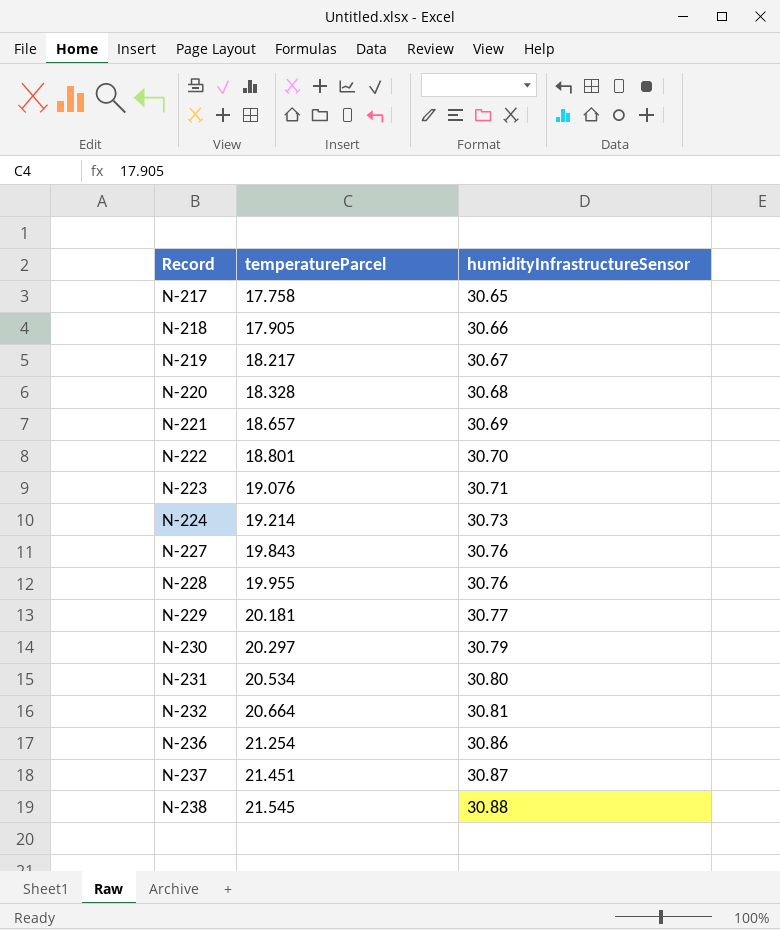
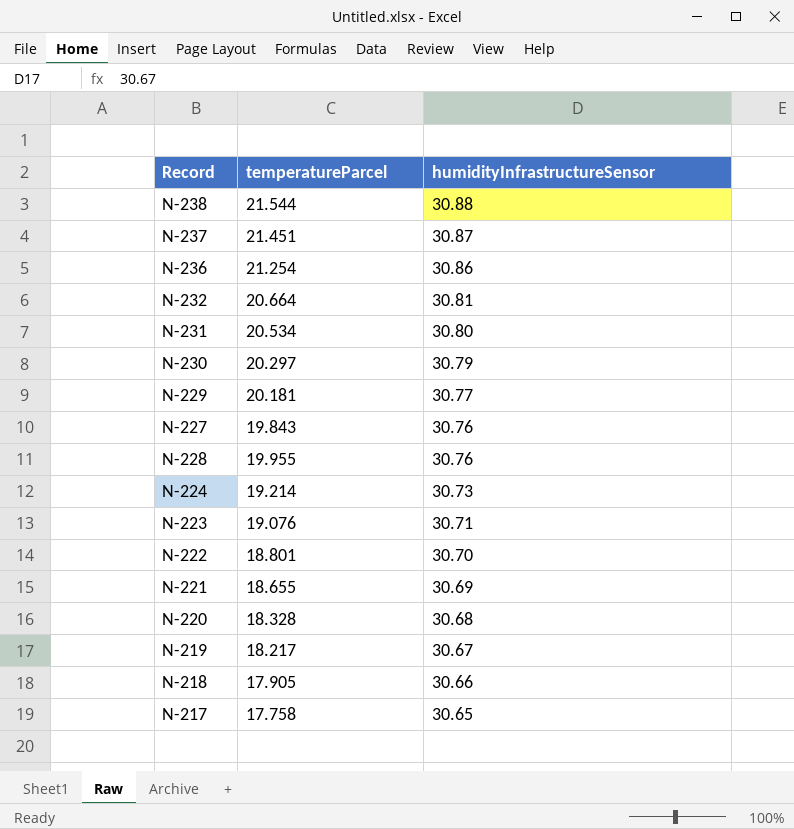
row order: Record ascending -> humidityInfrastructureSensor descending
N-238 | temperatureParcel: 21.545 -> 21.544
N-221 | temperatureParcel: 18.657 -> 18.655

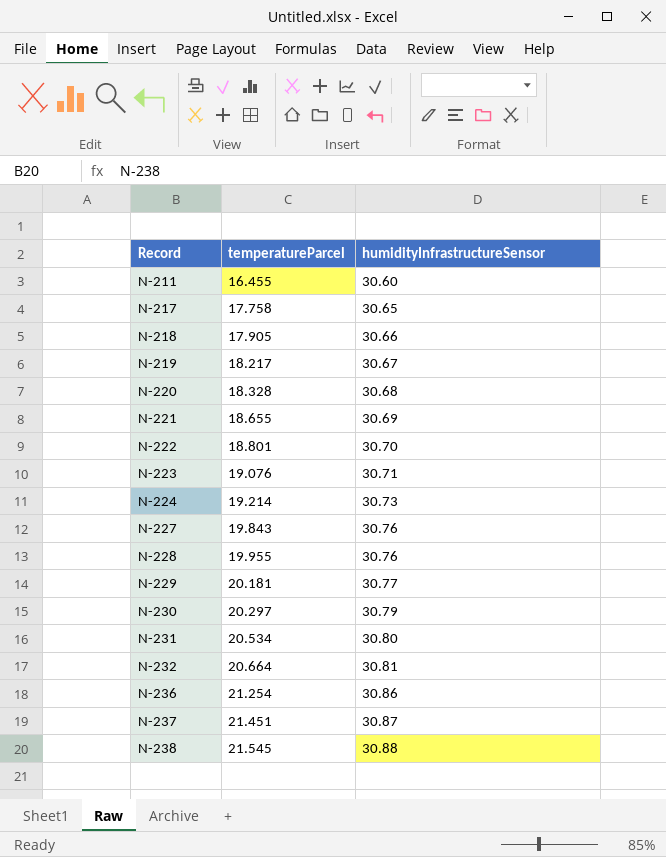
row order: humidityInfrastructureSensor descending -> Record ascending
row N-211: none -> 16.455 | 30.60
N-238 | temperatureParcel: 21.544 -> 21.545

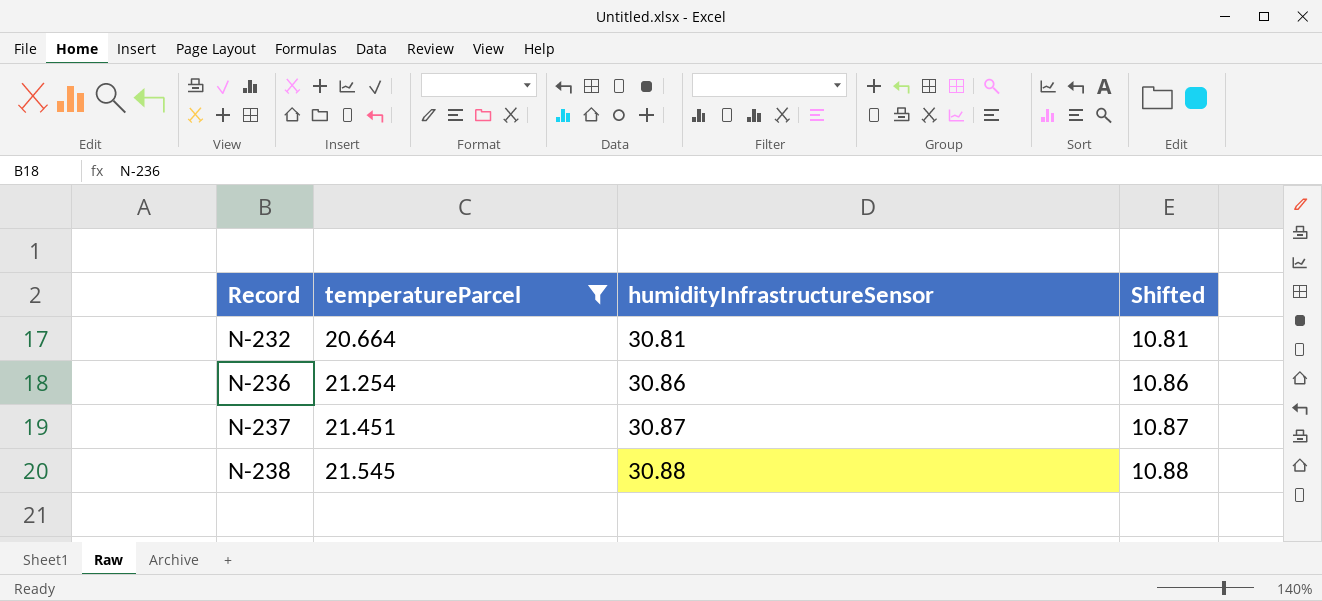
filter: none -> temperatureParcel >= 20.664
column Shifted | formula: none -> [humidityInfrastructureSensor] - 20

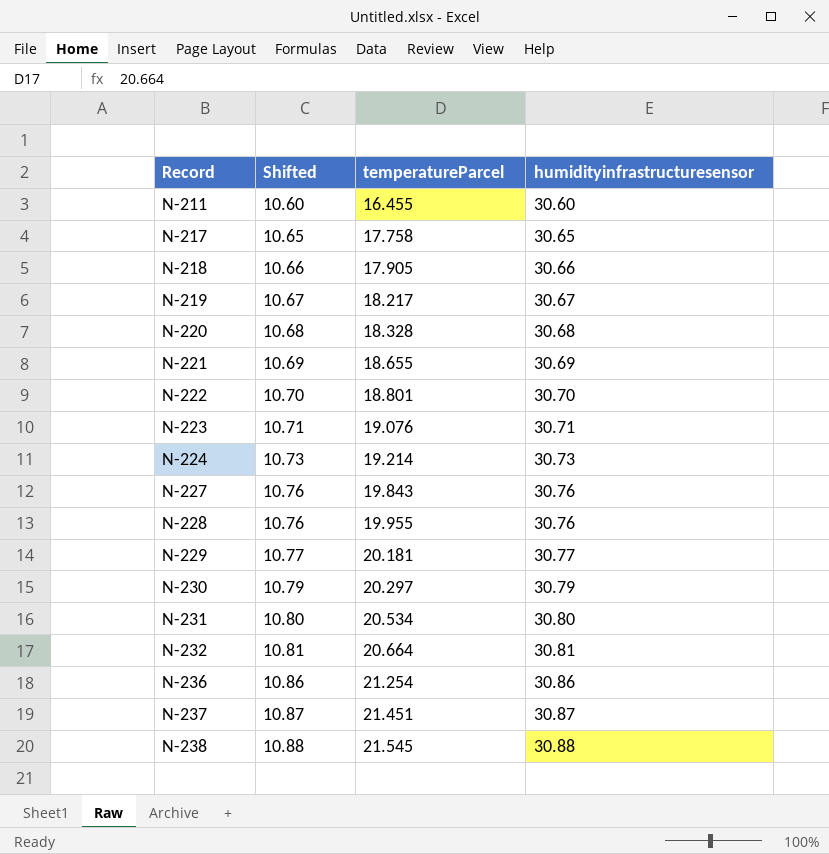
filter: temperatureParcel >= 20.664 -> none
column Shifted | position: 4 -> 2
column name: humidityInfrastructureSensor -> humidityinfrastructuresensor

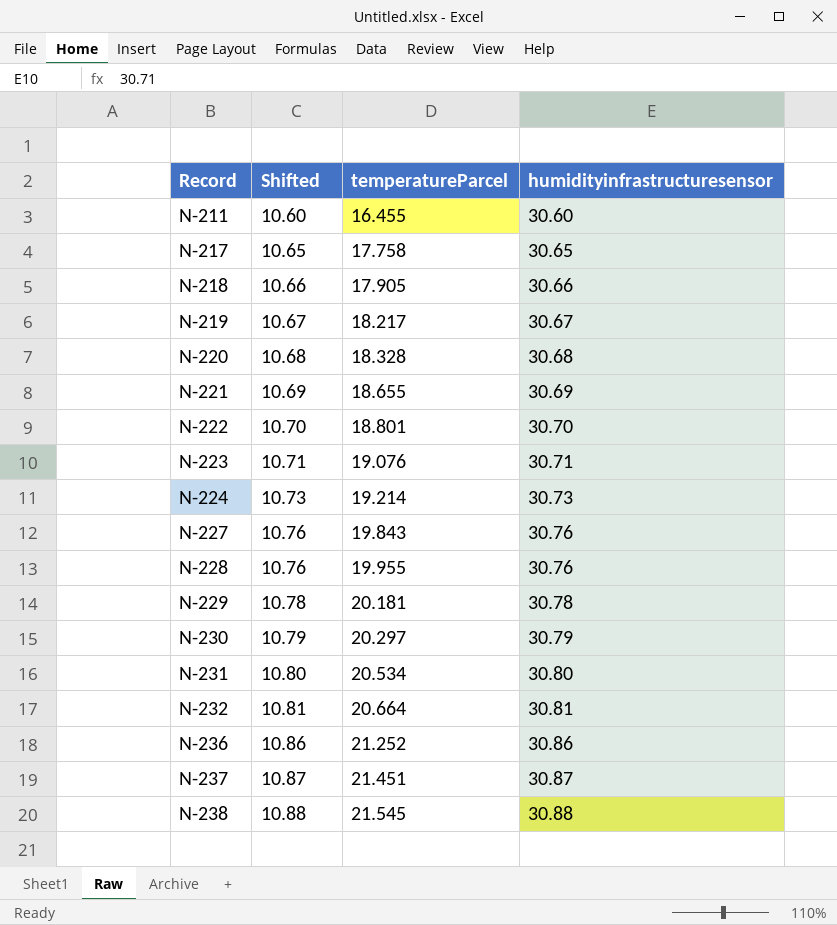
N-229 | Shifted: 10.77 -> 10.78
N-229 | humidityinfrastructuresensor: 30.77 -> 30.78
N-236 | temperatureParcel: 21.254 -> 21.252

